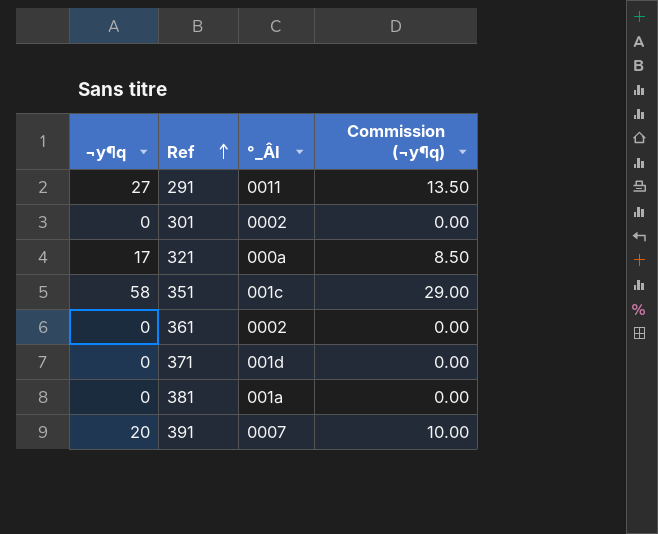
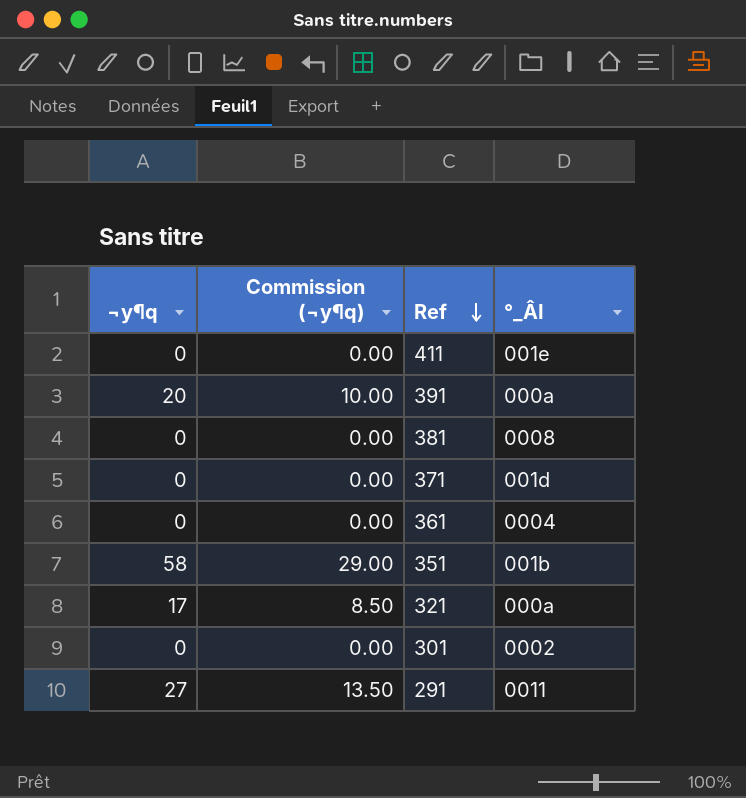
row order: Ref ascending -> Ref descending
column Commission (¬y¶q) | position: 4 -> 2
row 411: none -> 0 | 0.00 | 001e
391 | °_ÂI: 0007 -> 000a
381 | °_ÂI: 001a -> 0008
361 | °_ÂI: 0002 -> 0004
351 | °_ÂI: 001c -> 001b

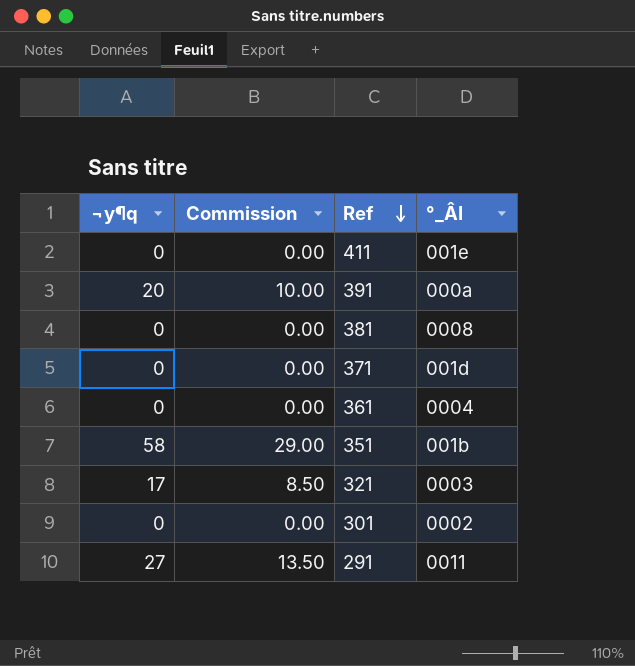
column name: Commission (¬y¶q) -> Commission
321 | °_ÂI: 000a -> 0003

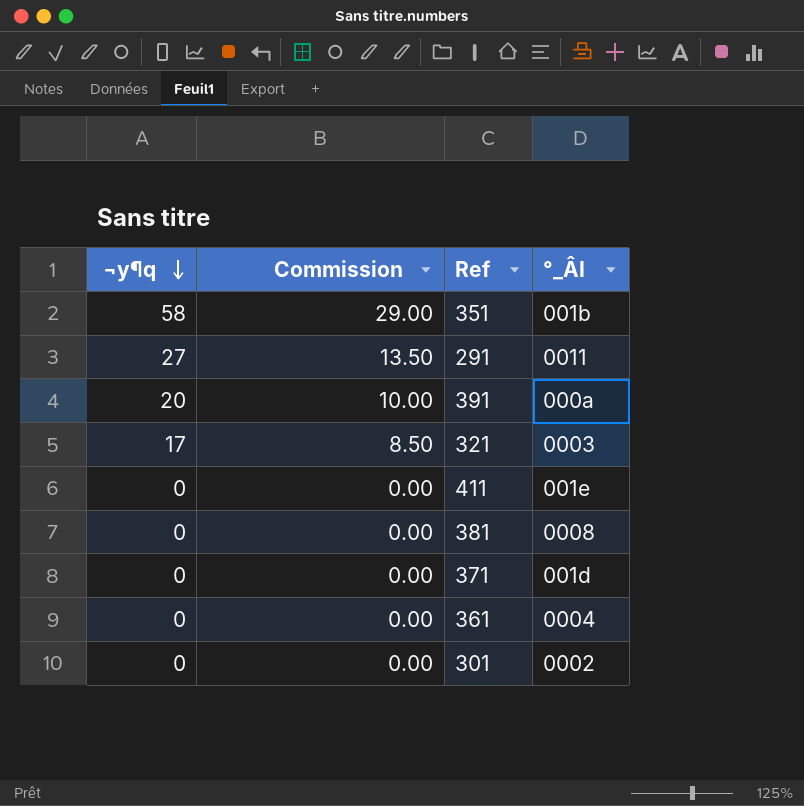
row order: Ref descending -> ¬y¶q descending

